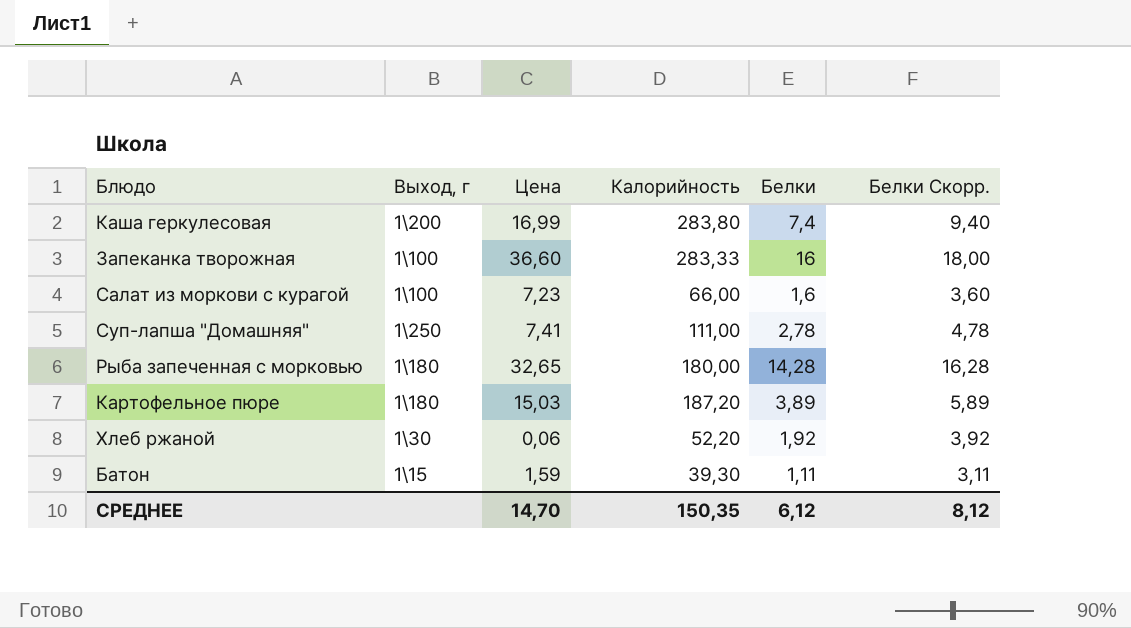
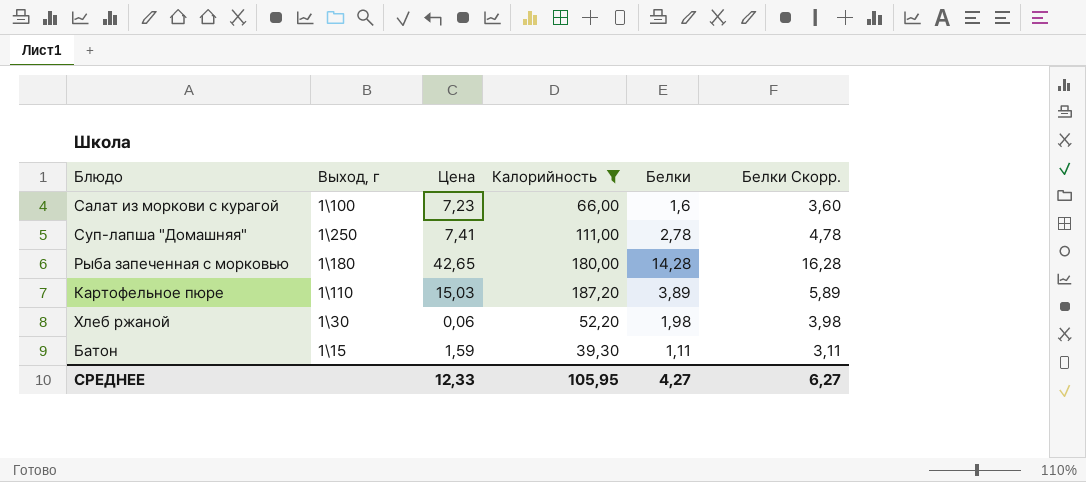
filter: none -> Калорийность <= 187,20
Рыба запеченная с морковью | Цена: 32,65 -> 42,65
Картофельное пюре | Выход, г: 1\180 -> 1\110
Хлеб ржаной | Белки: 1,92 -> 1,98
Хлеб ржаной | Белки Скорр.: 3,92 -> 3,98
СРЕДНЕЕ | Цена: 14,70 -> 12,33
СРЕДНЕЕ | Калорийность: 150,35 -> 105,95
СРЕДНЕЕ | Белки: 6,12 -> 4,27
СРЕДНЕЕ | Белки Скорр.: 8,12 -> 6,27

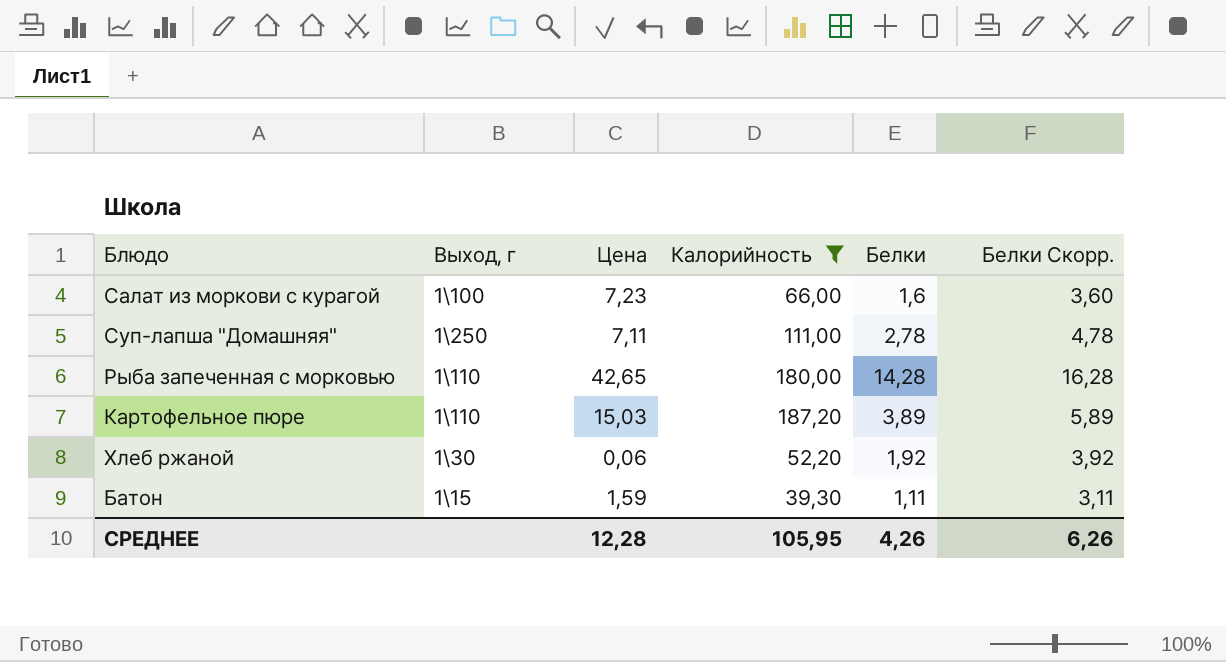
Суп-лапша "Домашняя" | Цена: 7,41 -> 7,11
Рыба запеченная с морковью | Выход, г: 1\180 -> 1\110
Хлеб ржаной | Белки: 1,98 -> 1,92
Хлеб ржаной | Белки Скорр.: 3,98 -> 3,92
СРЕДНЕЕ | Цена: 12,33 -> 12,28
СРЕДНЕЕ | Белки: 4,27 -> 4,26
СРЕДНЕЕ | Белки Скорр.: 6,27 -> 6,26

